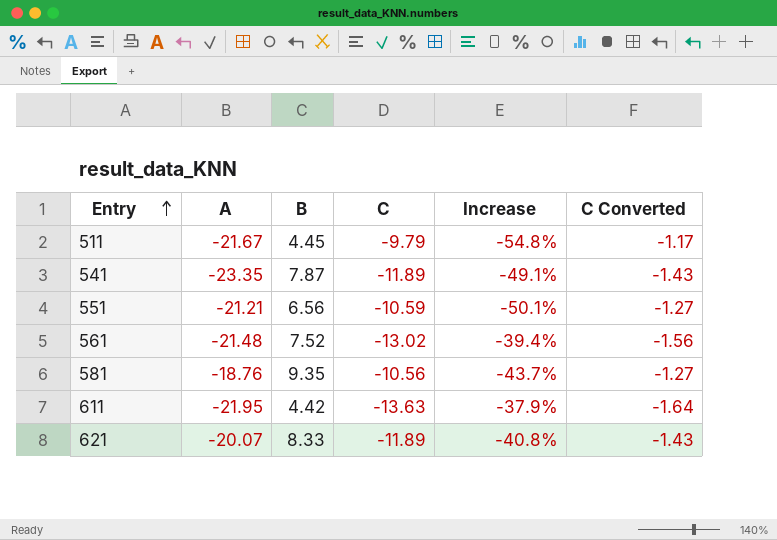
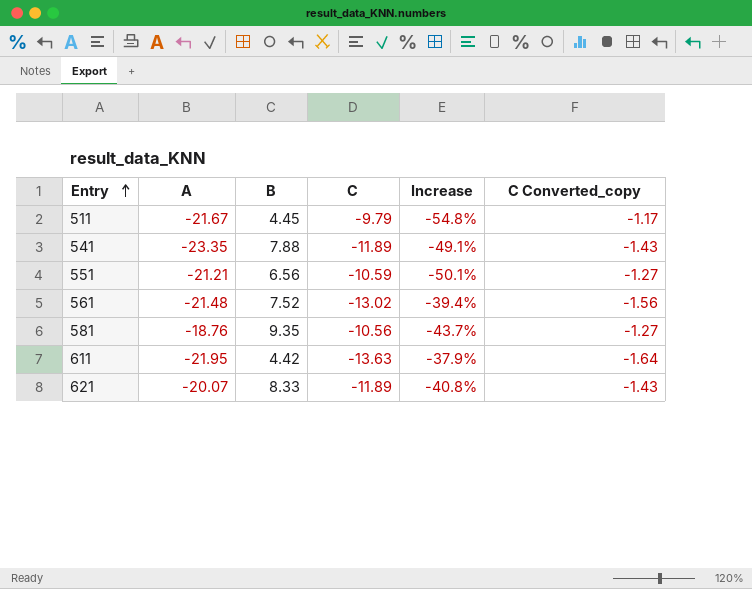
column name: C Converted -> C Converted_copy
541 | B: 7.87 -> 7.88

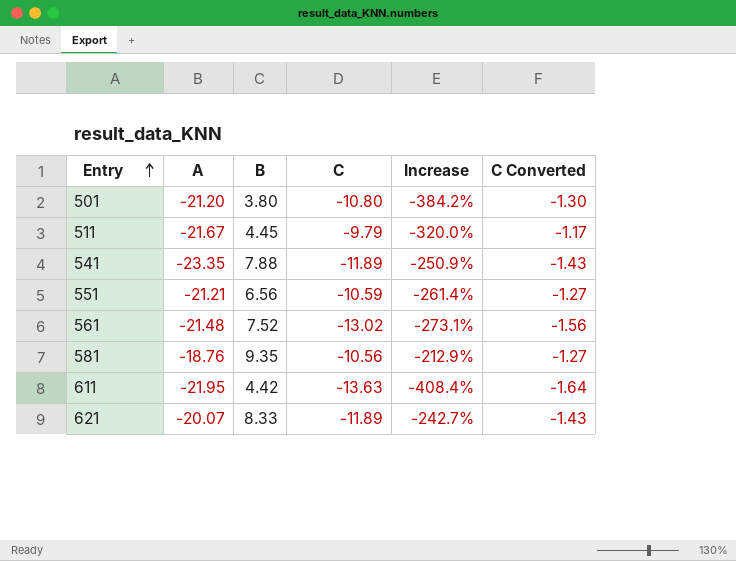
column Increase | formula: ([C] - [A]) / [A] -> ([C] - [B]) / [B]
column name: C Converted_copy -> C Converted
row 501: none -> -21.20 | 3.80 | -10.80 | -384.2% | -1.30

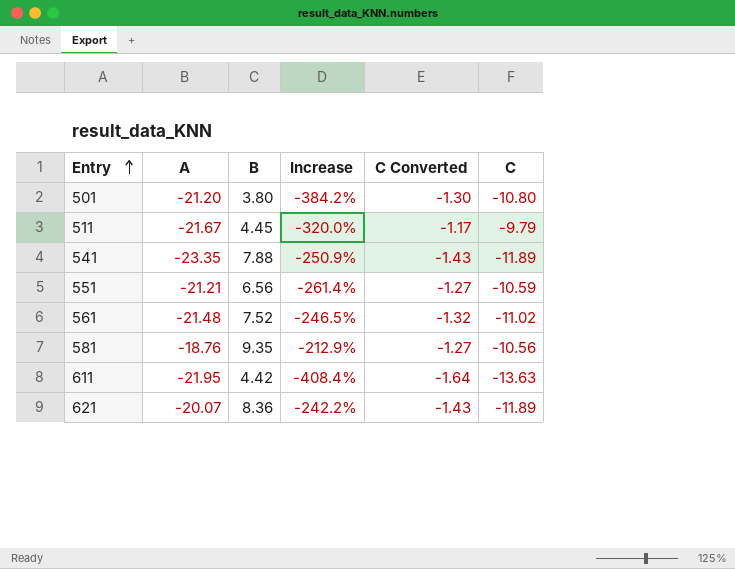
column C | position: 4 -> 6
561 | Increase: -273.1% -> -246.5%
561 | C Converted: -1.56 -> -1.32
561 | C: -13.02 -> -11.02
621 | B: 8.33 -> 8.36
621 | Increase: -242.7% -> -242.2%

